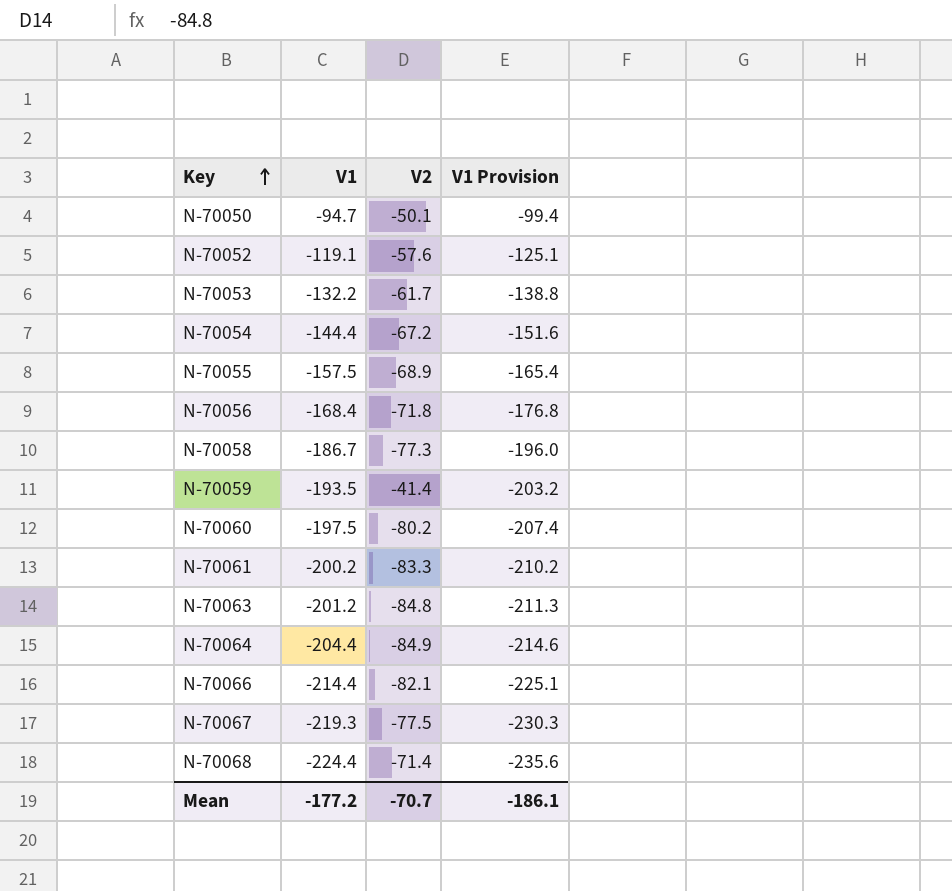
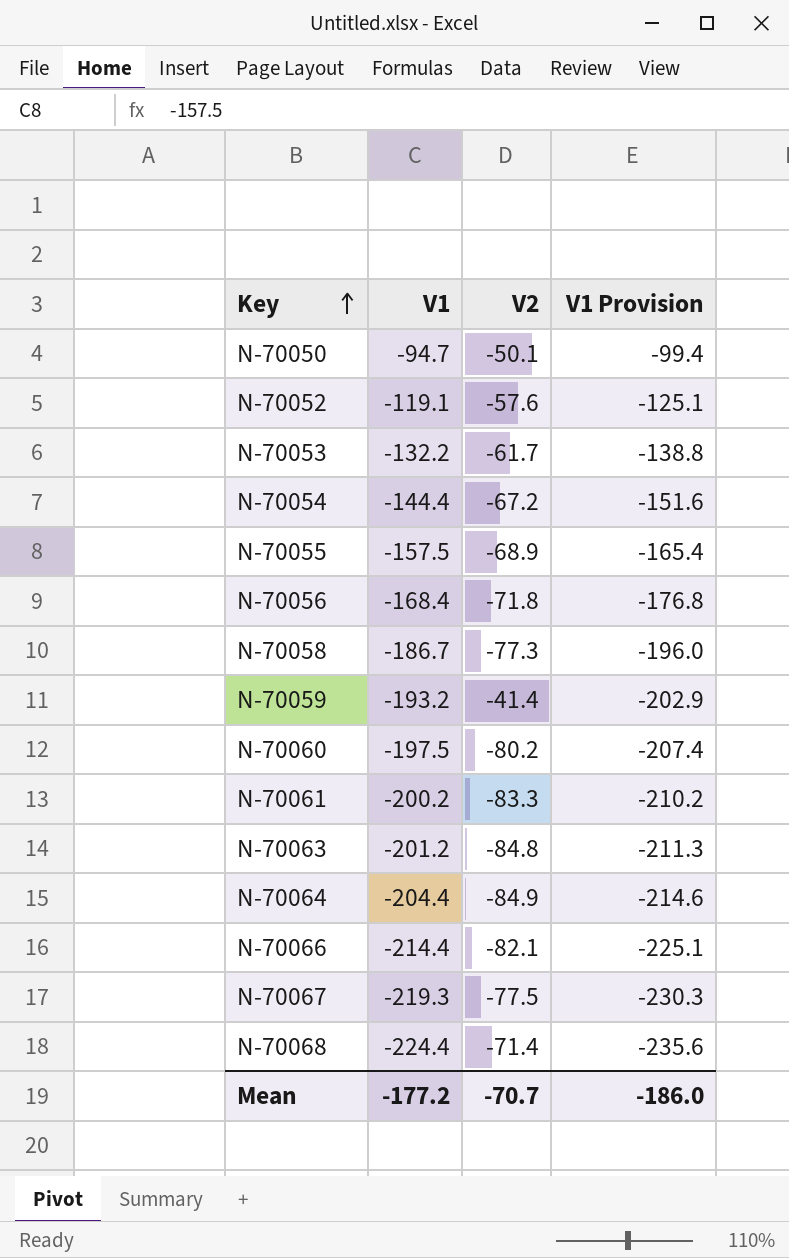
N-70059 | V1: -193.5 -> -193.2
N-70059 | V1 Provision: -203.2 -> -202.9
Mean | V1 Provision: -186.1 -> -186.0

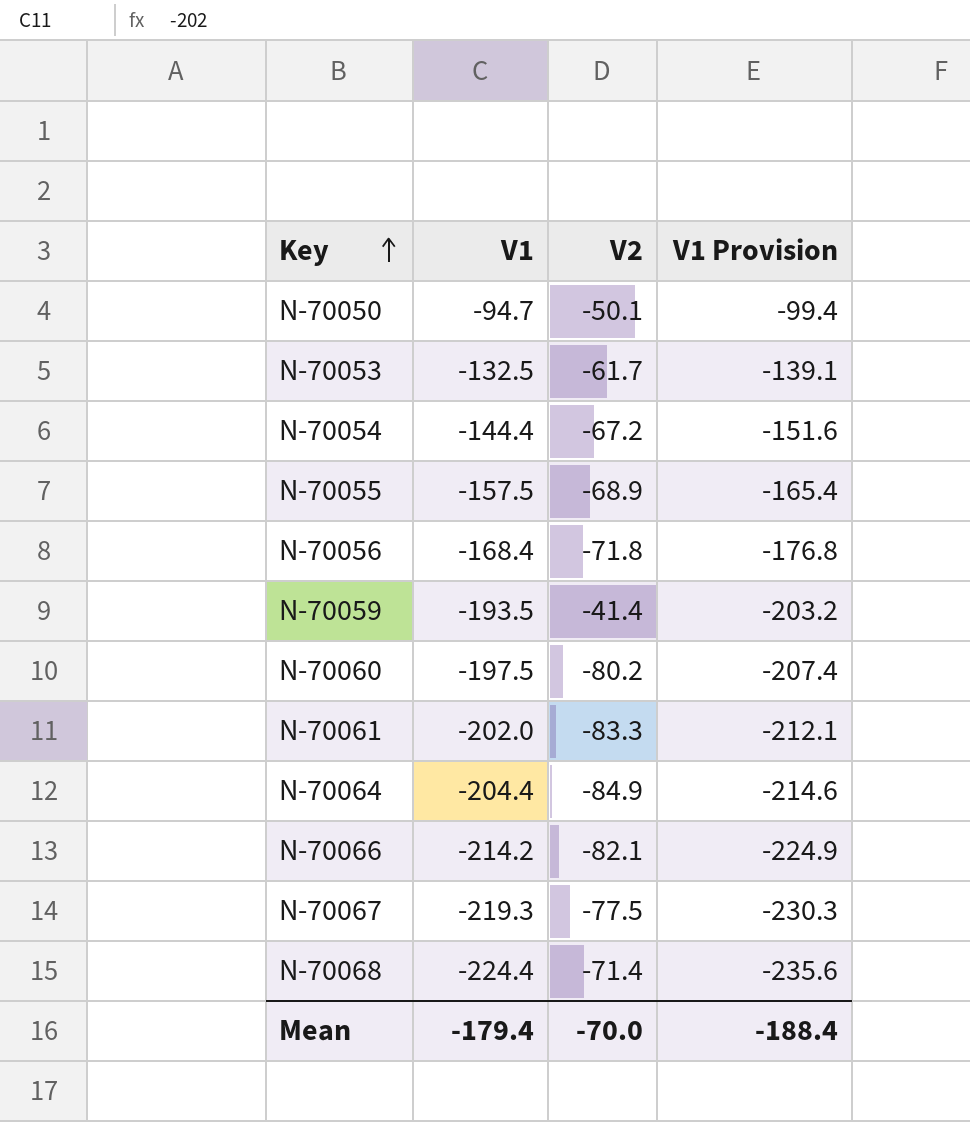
row N-70052: -119.1 | -57.6 | -125.1 -> none
row N-70058: -186.7 | -77.3 | -196.0 -> none
row N-70063: -201.2 | -84.8 | -211.3 -> none
N-70053 | V1: -132.2 -> -132.5
N-70053 | V1 Provision: -138.8 -> -139.1
N-70059 | V1: -193.2 -> -193.5
N-70059 | V1 Provision: -202.9 -> -203.2
N-70061 | V1: -200.2 -> -202.0
N-70061 | V1 Provision: -210.2 -> -212.1
N-70066 | V1: -214.4 -> -214.2
N-70066 | V1 Provision: -225.1 -> -224.9
Mean | V1: -177.2 -> -179.4
Mean | V2: -70.7 -> -70.0
Mean | V1 Provision: -186.0 -> -188.4

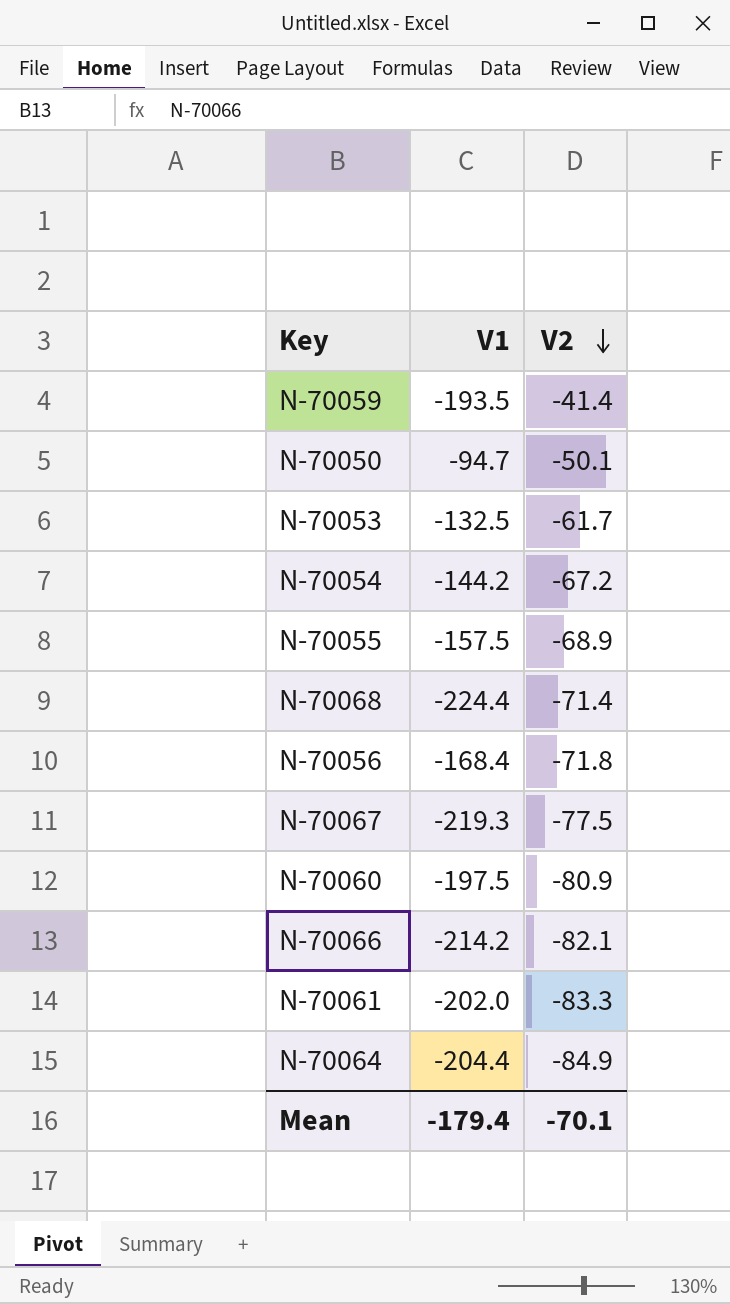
row order: Key ascending -> V2 descending
column V1 Provision | formula: [V1] * 1.05 -> none
N-70054 | V1: -144.4 -> -144.2
N-70060 | V2: -80.2 -> -80.9
Mean | V2: -70.0 -> -70.1

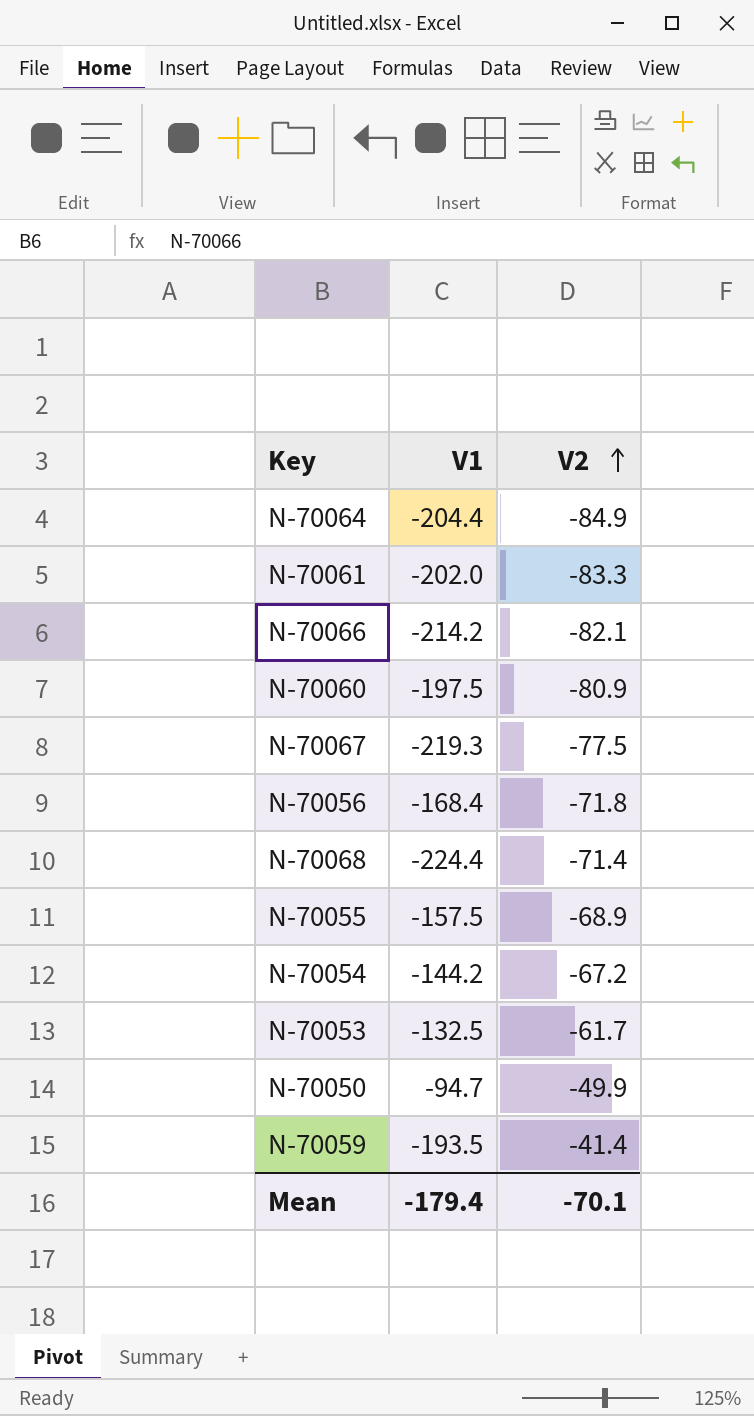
row order: V2 descending -> V2 ascending
N-70050 | V2: -50.1 -> -49.9

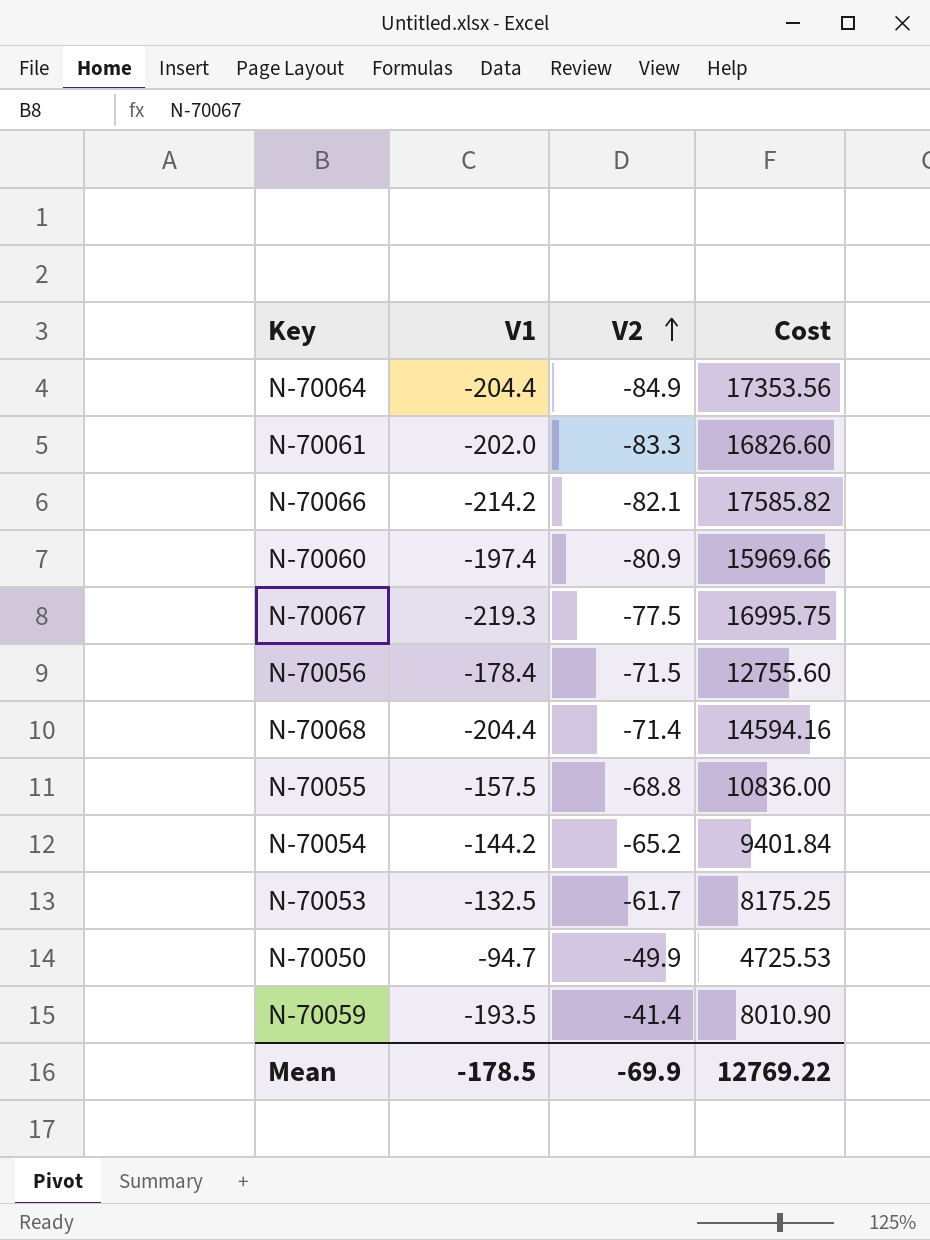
column Cost | formula: none -> [V1] * [V2]
N-70060 | V1: -197.5 -> -197.4
N-70056 | V1: -168.4 -> -178.4
N-70056 | V2: -71.8 -> -71.5
N-70068 | V1: -224.4 -> -204.4
N-70055 | V2: -68.9 -> -68.8
N-70054 | V2: -67.2 -> -65.2
Mean | V1: -179.4 -> -178.5
Mean | V2: -70.1 -> -69.9

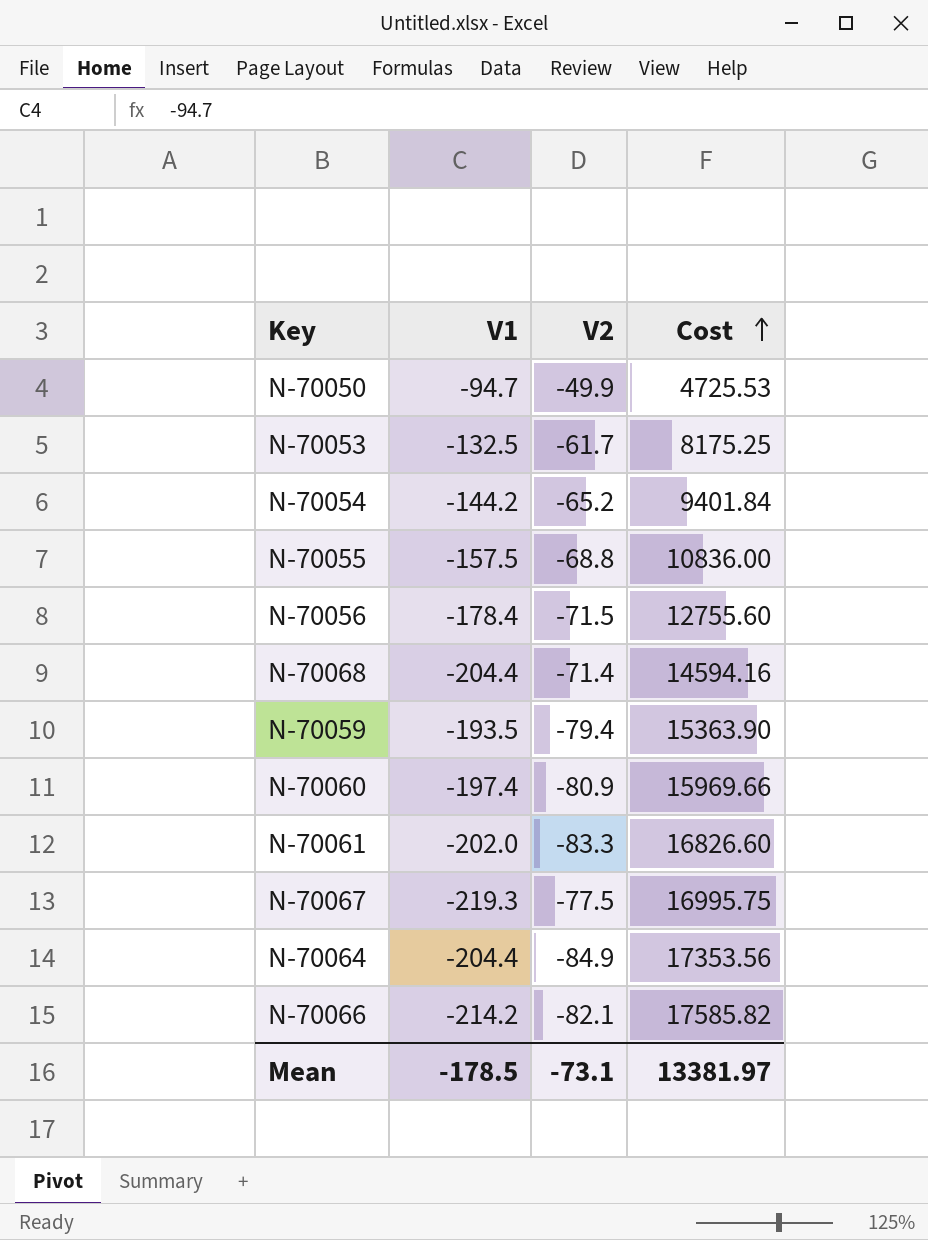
row order: V2 ascending -> Cost ascending
N-70059 | V2: -41.4 -> -79.4
N-70059 | Cost: 8010.90 -> 15363.90
Mean | V2: -69.9 -> -73.1
Mean | Cost: 12769.22 -> 13381.97

